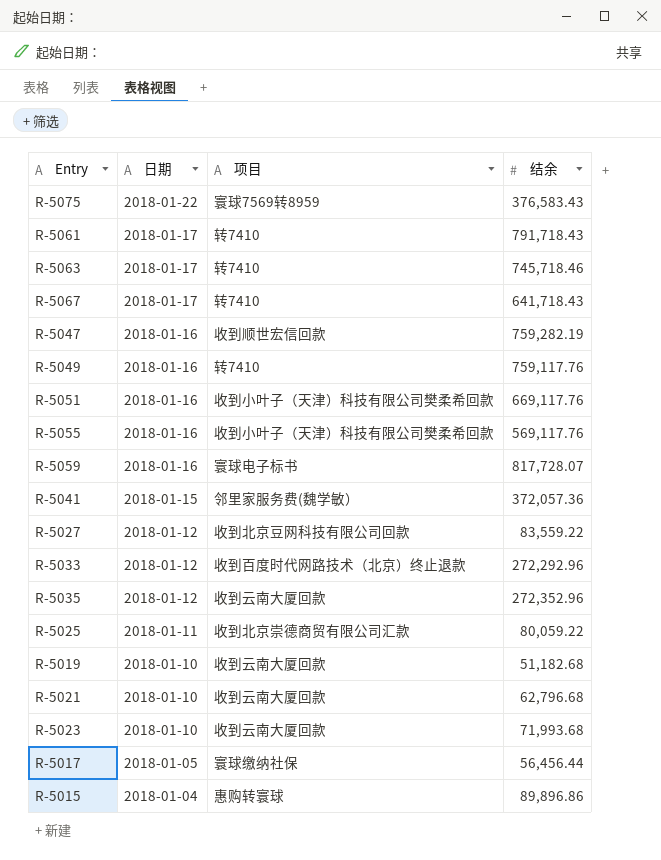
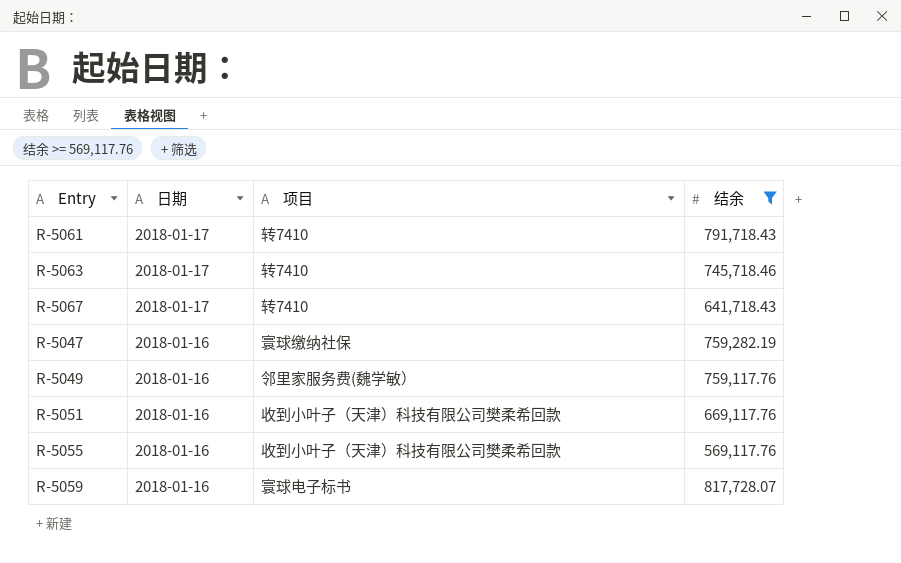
filter: none -> 结余 >= 569,117.76
R-5047 | 项目: 收到顺世宏信回款 -> 寰球缴纳社保
R-5049 | 项目: 转7410 -> 邻里家服务费(魏学敏）

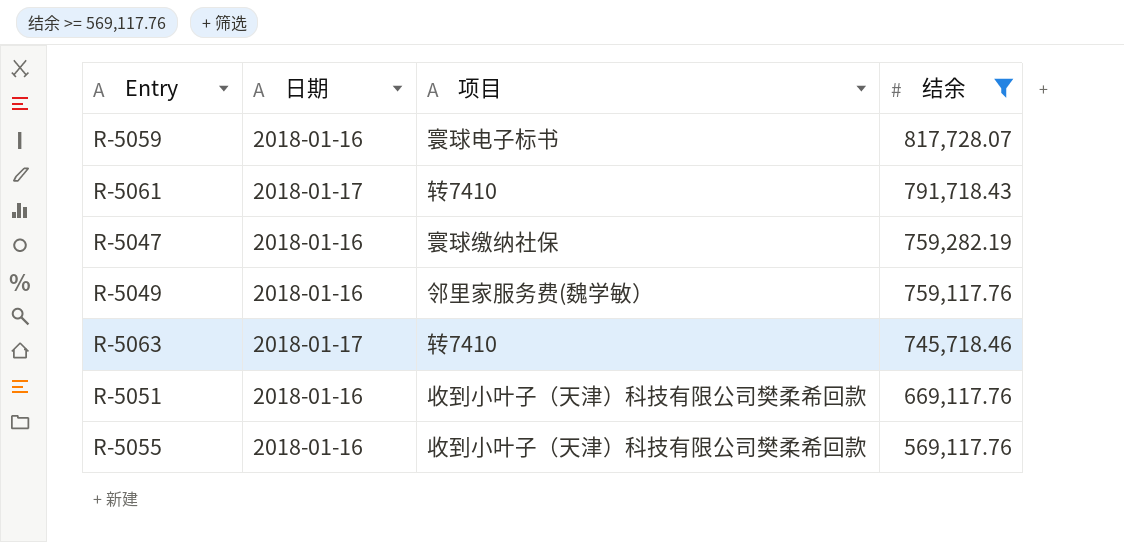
row order: 日期 descending -> 结余 descending
row R-5067: 2018-01-17 | 转7410 | 641,718.43 -> none

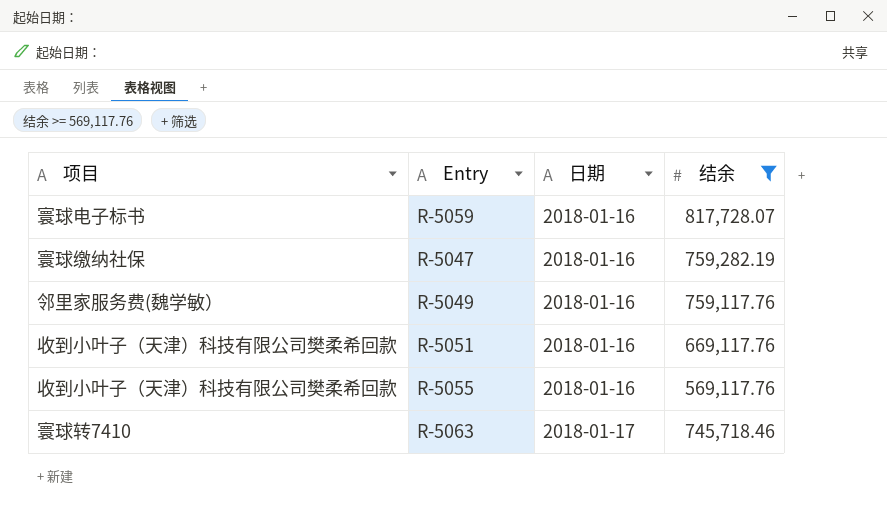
row order: 结余 descending -> 日期 ascending
column 项目 | position: 3 -> 1
row R-5061: 2018-01-17 | 转7410 | 791,718.43 -> none
R-5063 | 项目: 转7410 -> 寰球转7410

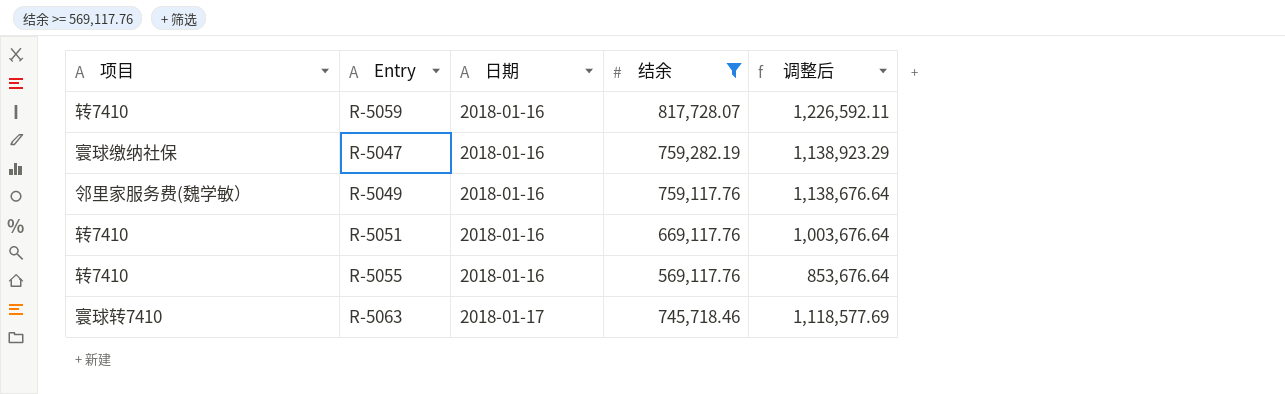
column 调整后 | formula: none -> [结余] * 1.5
R-5059 | 项目: 寰球电子标书 -> 转7410
R-5051 | 项目: 收到小叶子（天津）科技有限公司樊柔希回款 -> 转7410
R-5055 | 项目: 收到小叶子（天津）科技有限公司樊柔希回款 -> 转7410

